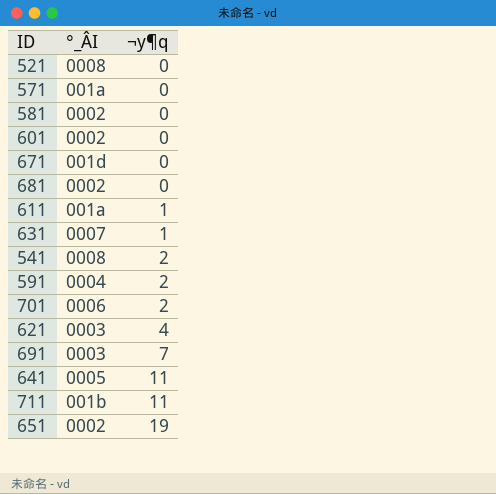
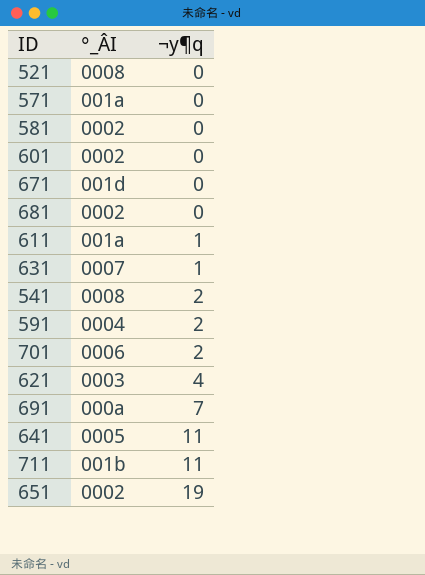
691 | °_ÂI: 0003 -> 000a

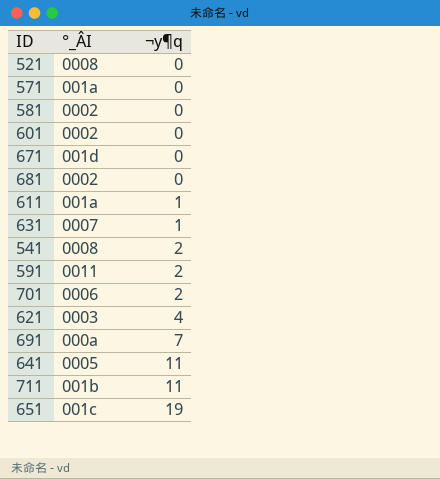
591 | °_ÂI: 0004 -> 0011
651 | °_ÂI: 0002 -> 001c

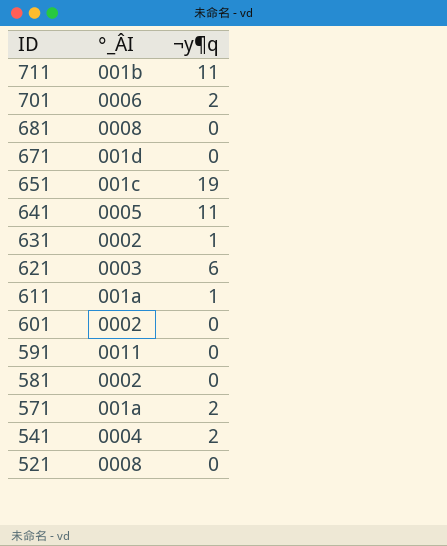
row order: ¬y¶q ascending -> ID descending
row 691: 000a | 7 -> none
681 | °_ÂI: 0002 -> 0008
631 | °_ÂI: 0007 -> 0002
621 | ¬y¶q: 4 -> 6
591 | ¬y¶q: 2 -> 0
571 | ¬y¶q: 0 -> 2
541 | °_ÂI: 0008 -> 0004

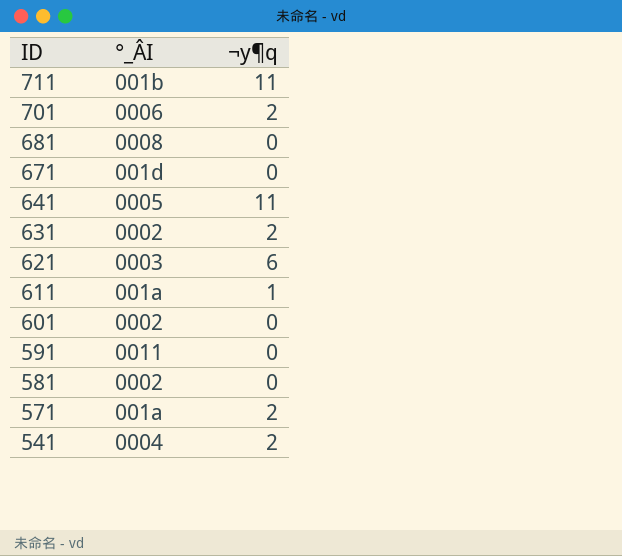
row 651: 001c | 19 -> none
row 521: 0008 | 0 -> none
631 | ¬y¶q: 1 -> 2

